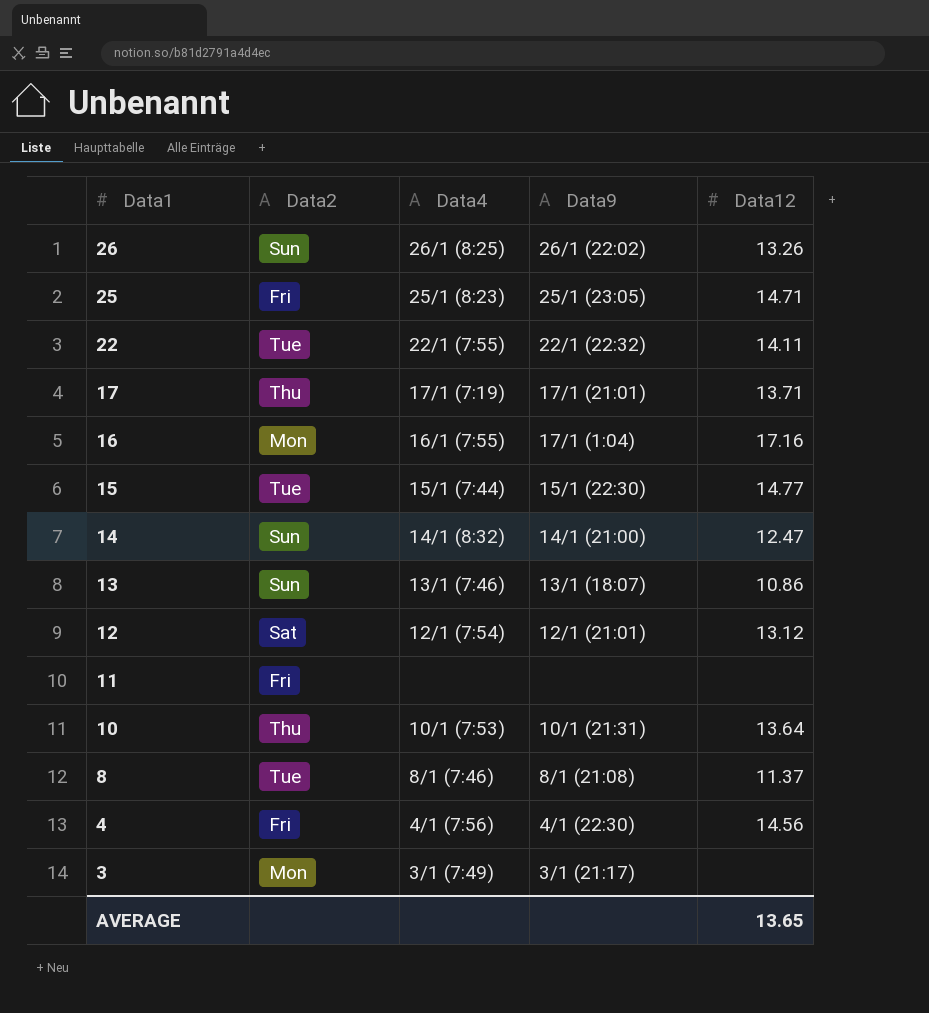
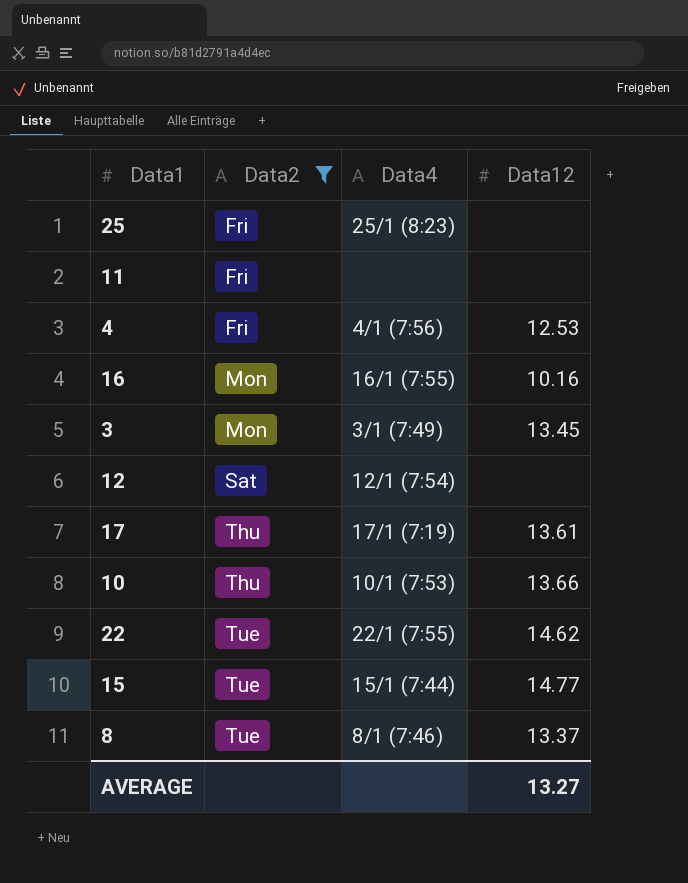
filter: none -> Data2 != Sun
row order: Data1 descending -> Data2 ascending
column Data9 | position: 4 -> none
25 | Data12: 14.71 -> none
4 | Data12: 14.56 -> 12.53
16 | Data12: 17.16 -> 10.16
3 | Data12: none -> 13.45
12 | Data12: 13.12 -> none
17 | Data12: 13.71 -> 13.61
10 | Data12: 13.64 -> 13.66
22 | Data12: 14.11 -> 14.62
8 | Data12: 11.37 -> 13.37
AVERAGE | Data12: 13.65 -> 13.27

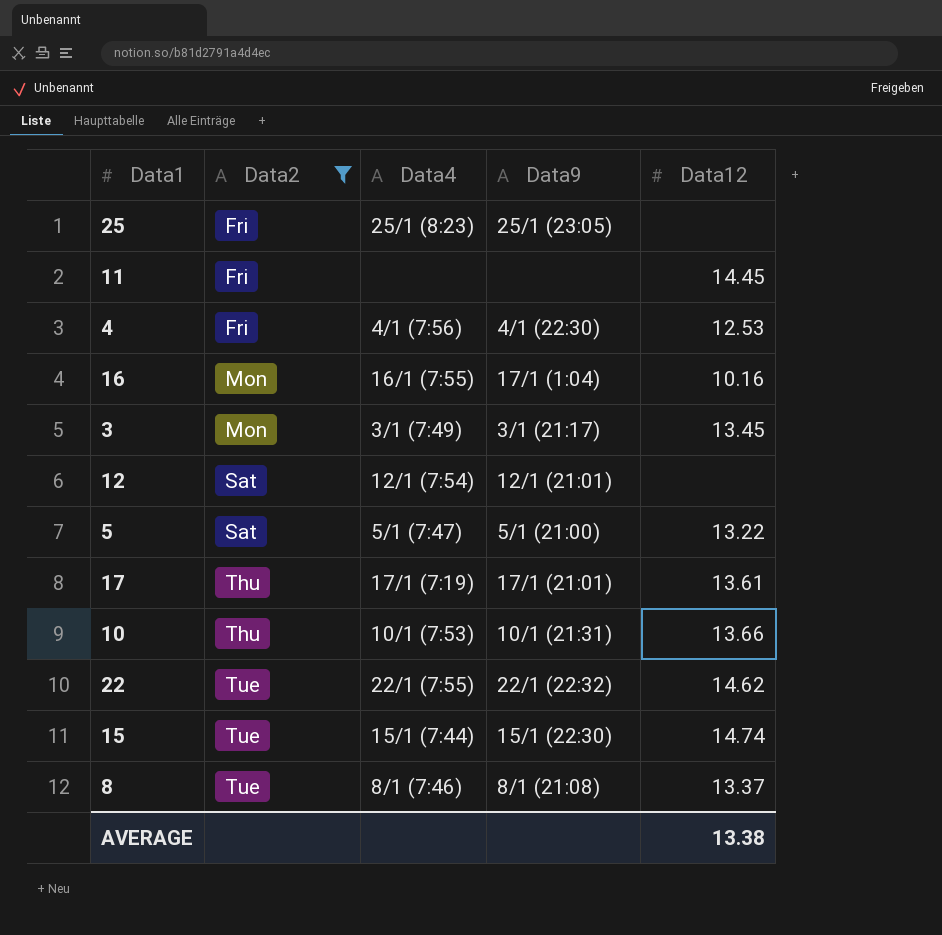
column Data9 | position: none -> 4
11 | Data12: none -> 14.45
row 5: none -> Sat | 5/1 (7:47) | 5/1 (21:00) | 13.22
15 | Data12: 14.77 -> 14.74
AVERAGE | Data12: 13.27 -> 13.38

